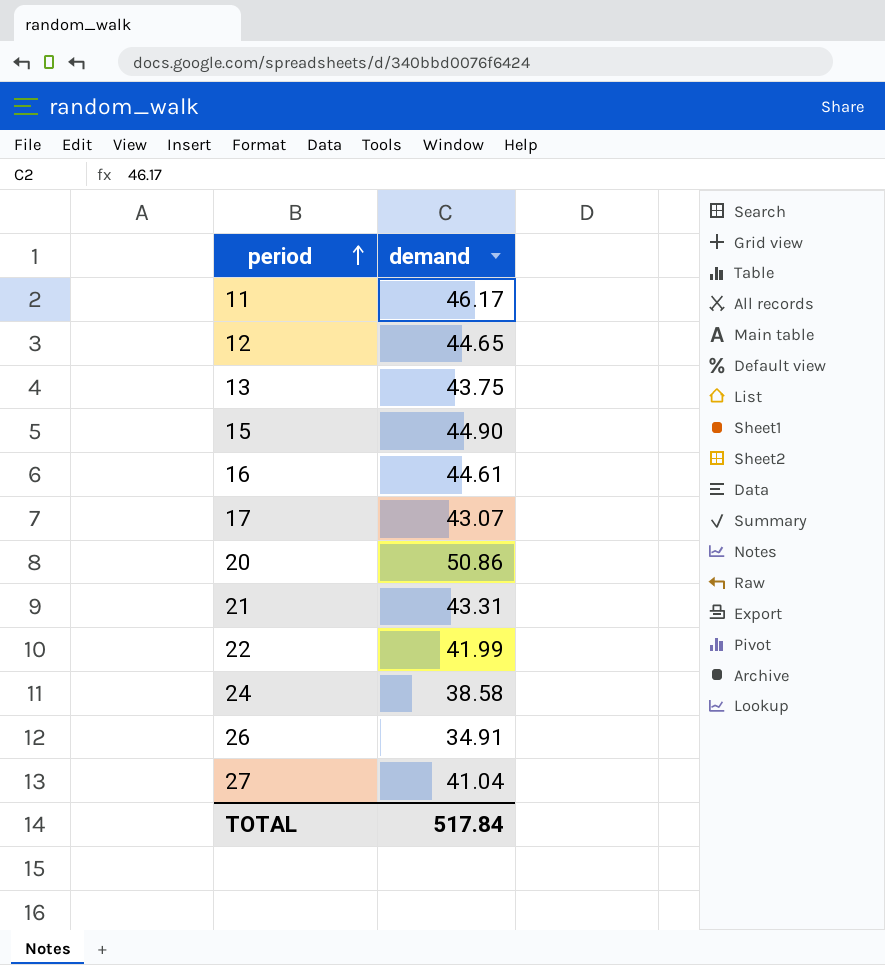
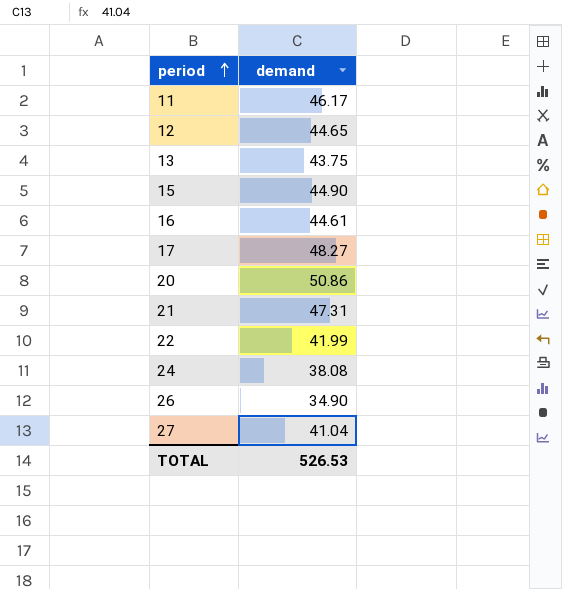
17 | demand: 43.07 -> 48.27
21 | demand: 43.31 -> 47.31
24 | demand: 38.58 -> 38.08
26 | demand: 34.91 -> 34.90
TOTAL | demand: 517.84 -> 526.53

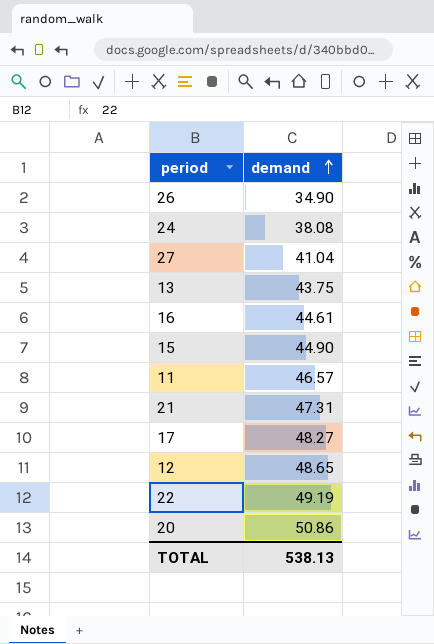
row order: period ascending -> demand ascending
11 | demand: 46.17 -> 46.57
12 | demand: 44.65 -> 48.65
22 | demand: 41.99 -> 49.19
TOTAL | demand: 526.53 -> 538.13

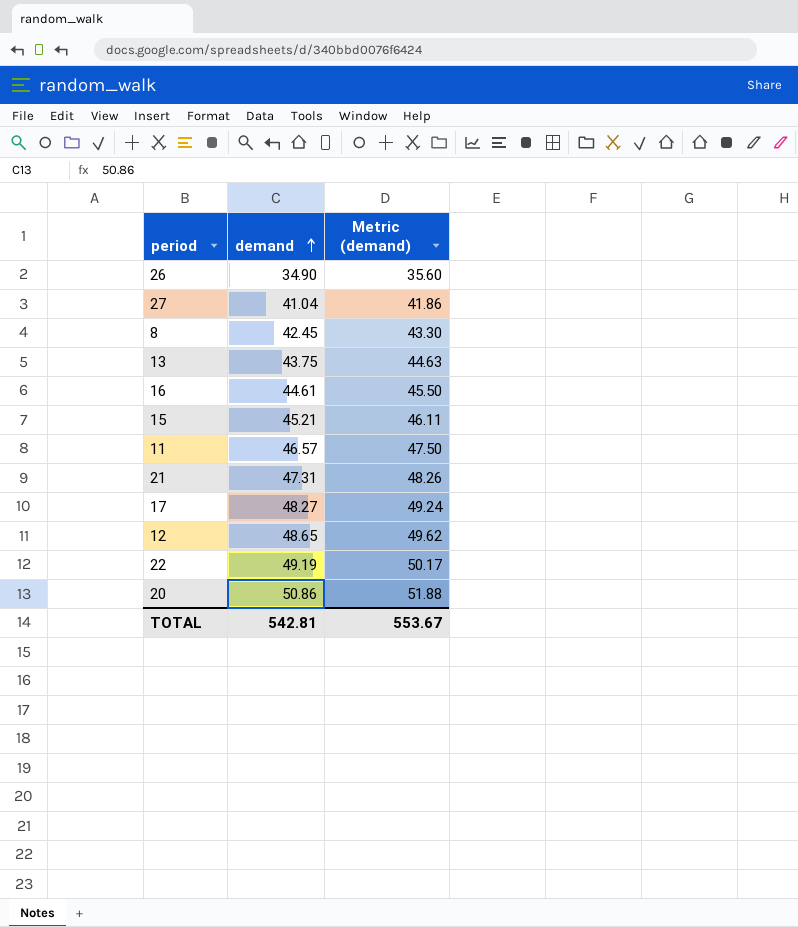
column Metric (demand) | formula: none -> [demand] * 1.02
row 24: 38.08 -> none
row 8: none -> 42.45 | 43.30
15 | demand: 44.90 -> 45.21
TOTAL | demand: 538.13 -> 542.81

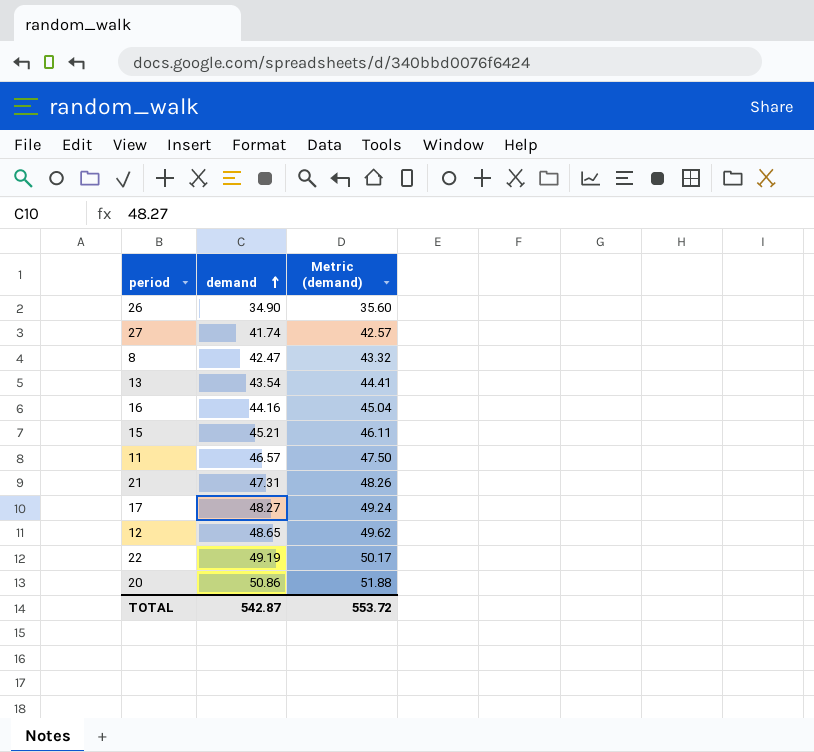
27 | demand: 41.04 -> 41.74
27 | Metric (demand): 41.86 -> 42.57
8 | demand: 42.45 -> 42.47
8 | Metric (demand): 43.30 -> 43.32
13 | demand: 43.75 -> 43.54
13 | Metric (demand): 44.63 -> 44.41
16 | demand: 44.61 -> 44.16
16 | Metric (demand): 45.50 -> 45.04
TOTAL | demand: 542.81 -> 542.87
TOTAL | Metric (demand): 553.67 -> 553.72

